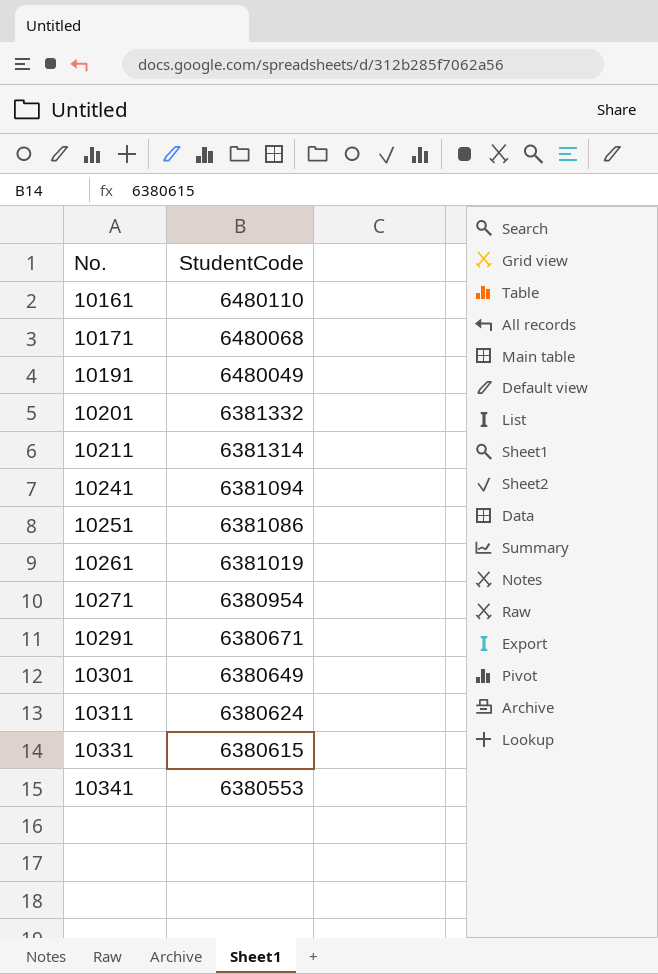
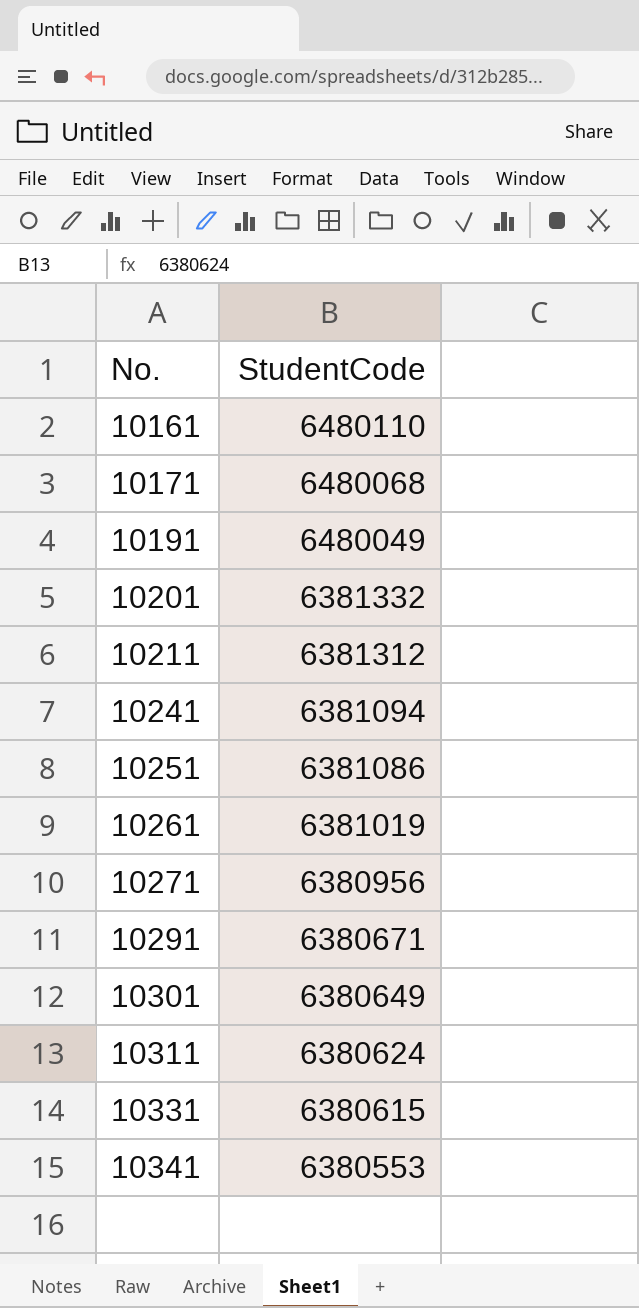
10211 | StudentCode: 6381314 -> 6381312
10271 | StudentCode: 6380954 -> 6380956

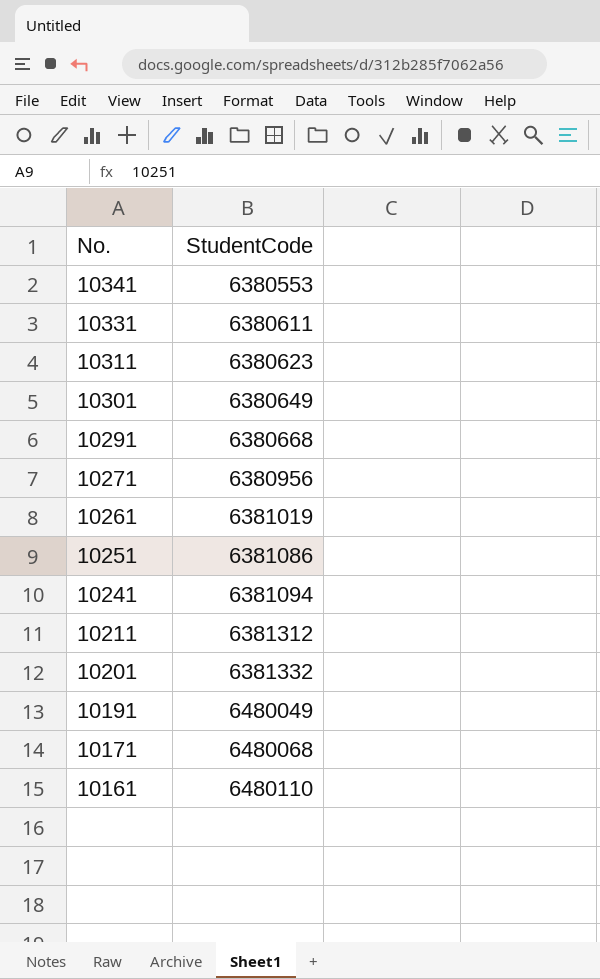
row order: No. ascending -> No. descending
10331 | StudentCode: 6380615 -> 6380611
10311 | StudentCode: 6380624 -> 6380623
10291 | StudentCode: 6380671 -> 6380668

